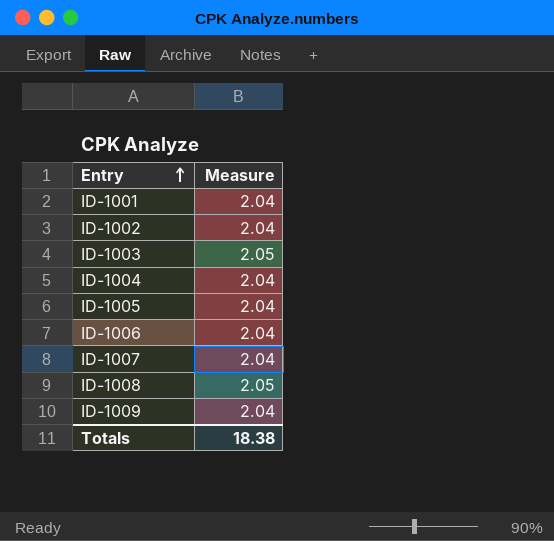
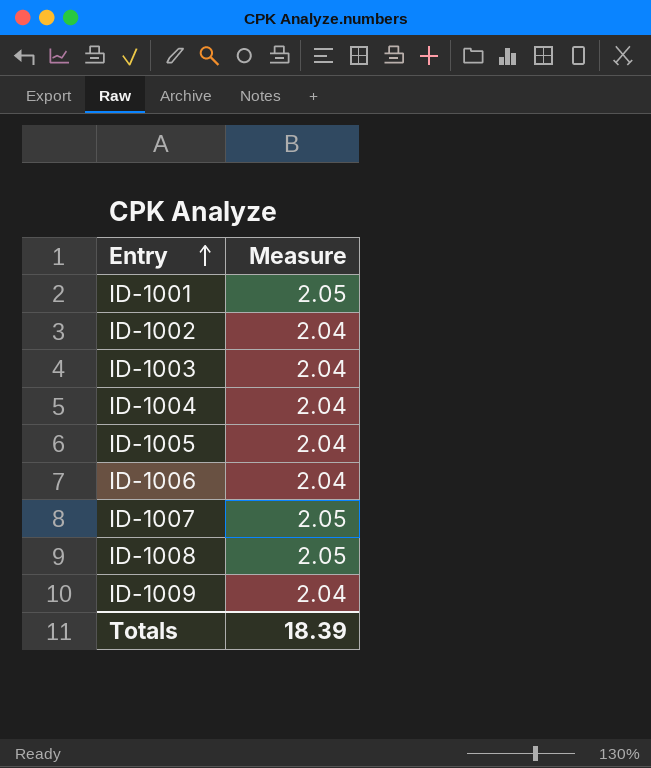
ID-1001 | Measure: 2.04 -> 2.05
ID-1003 | Measure: 2.05 -> 2.04
ID-1007 | Measure: 2.04 -> 2.05
Totals | Measure: 18.38 -> 18.39

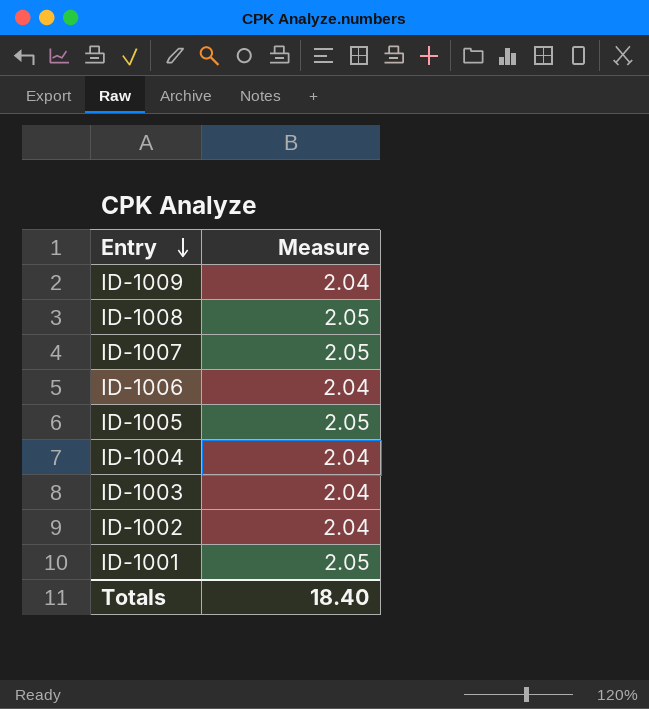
row order: Entry ascending -> Entry descending
ID-1005 | Measure: 2.04 -> 2.05
Totals | Measure: 18.39 -> 18.40

